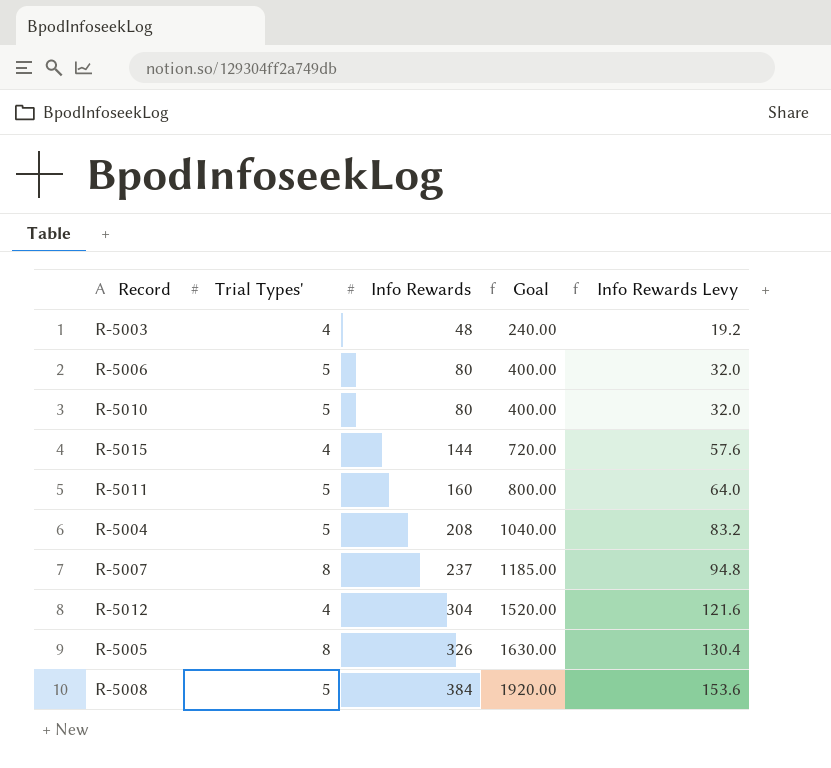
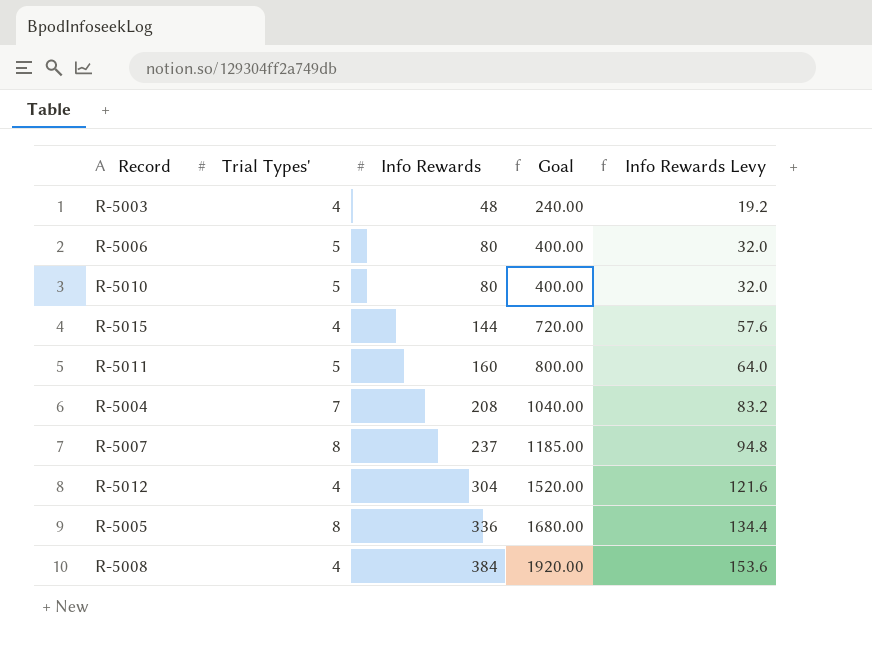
R-5004 | Trial Types': 5 -> 7
R-5005 | Info Rewards: 326 -> 336
R-5005 | Goal: 1630.00 -> 1680.00
R-5005 | Info Rewards Levy: 130.4 -> 134.4
R-5008 | Trial Types': 5 -> 4

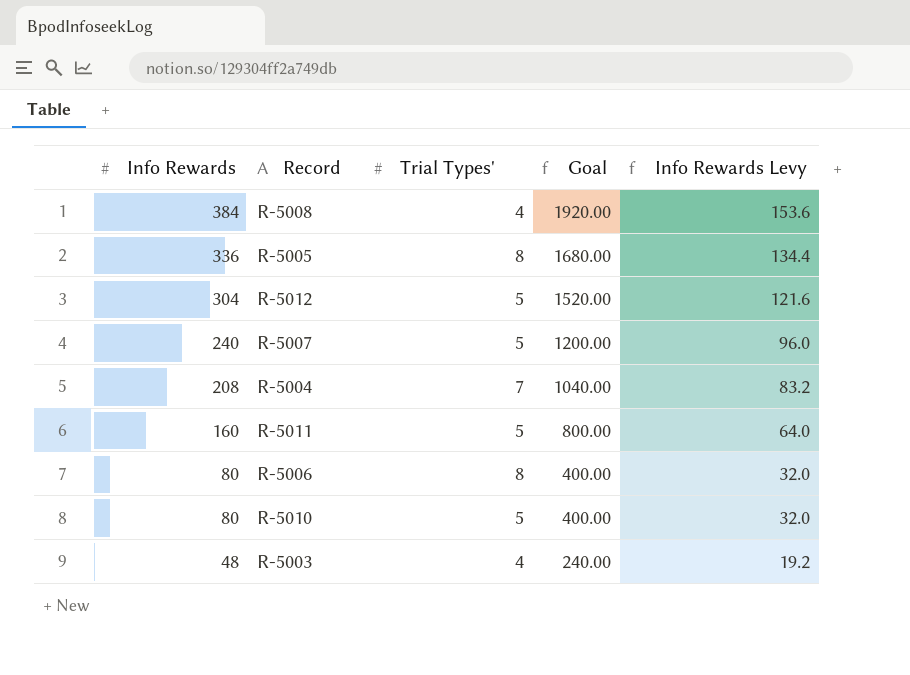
row order: Info Rewards ascending -> Info Rewards descending
column Info Rewards | position: 3 -> 1
row R-5015: 4 | 144 | 720.00 | 57.6 -> none
R-5012 | Trial Types': 4 -> 5
R-5007 | Info Rewards: 237 -> 240
R-5007 | Trial Types': 8 -> 5
R-5007 | Goal: 1185.00 -> 1200.00
R-5007 | Info Rewards Levy: 94.8 -> 96.0
R-5006 | Trial Types': 5 -> 8

